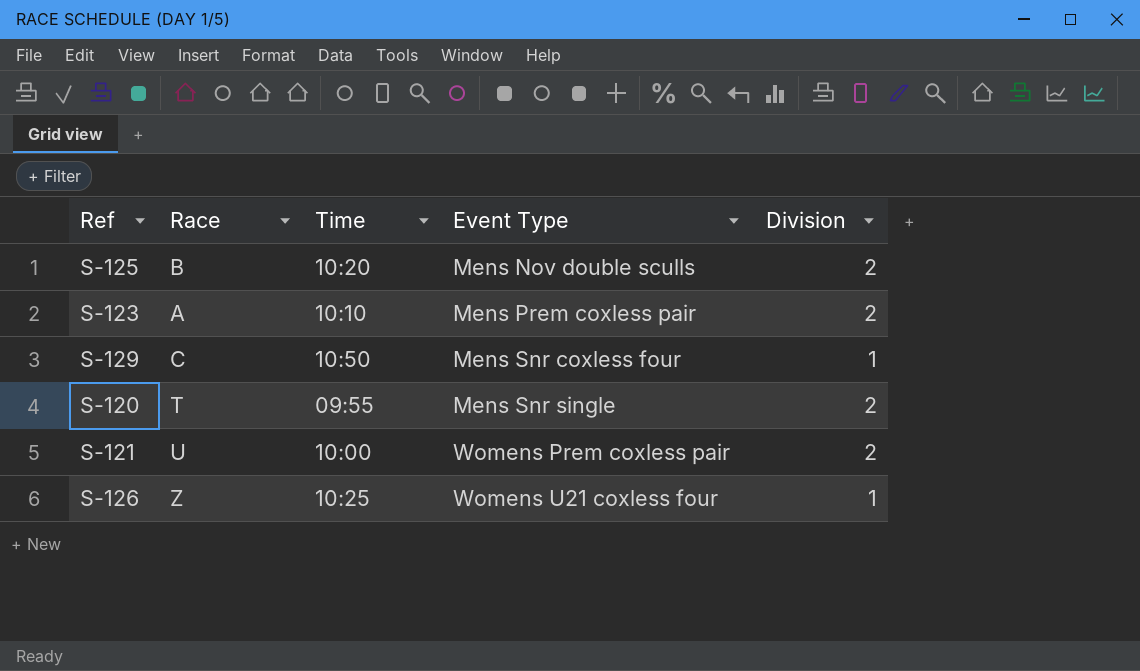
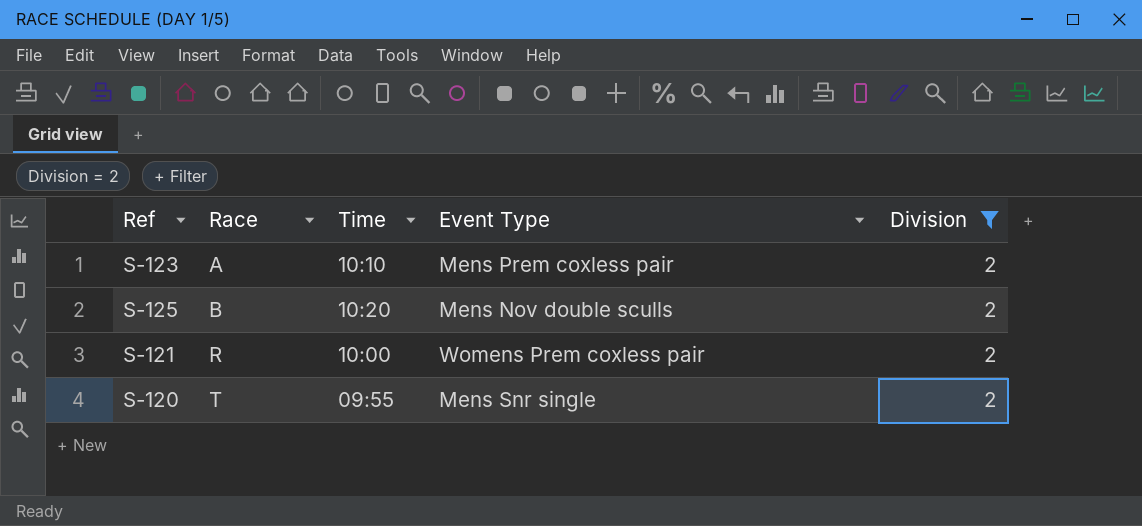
filter: none -> Division = 2
row order: Event Type ascending -> Race ascending
S-121 | Race: U -> R

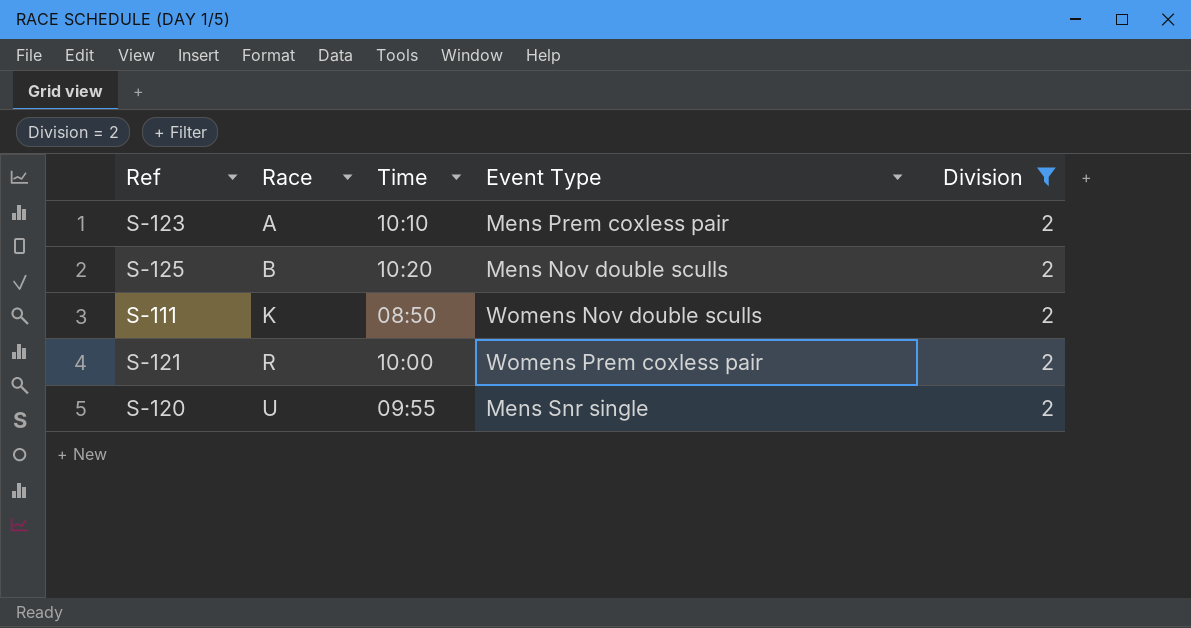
row S-111: none -> K | 08:50 | Womens Nov double sculls | 2
S-120 | Race: T -> U

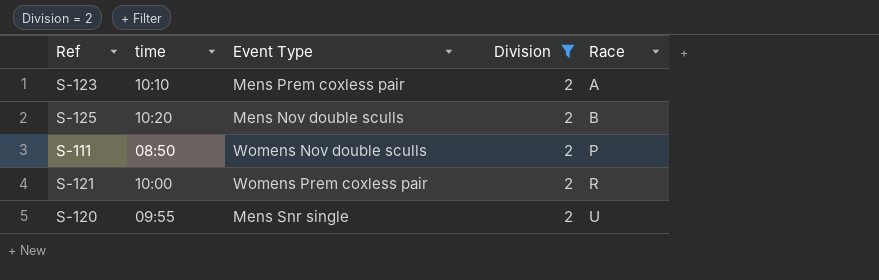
column name: Time -> time
column Race | position: 2 -> 5
S-111 | Race: K -> P

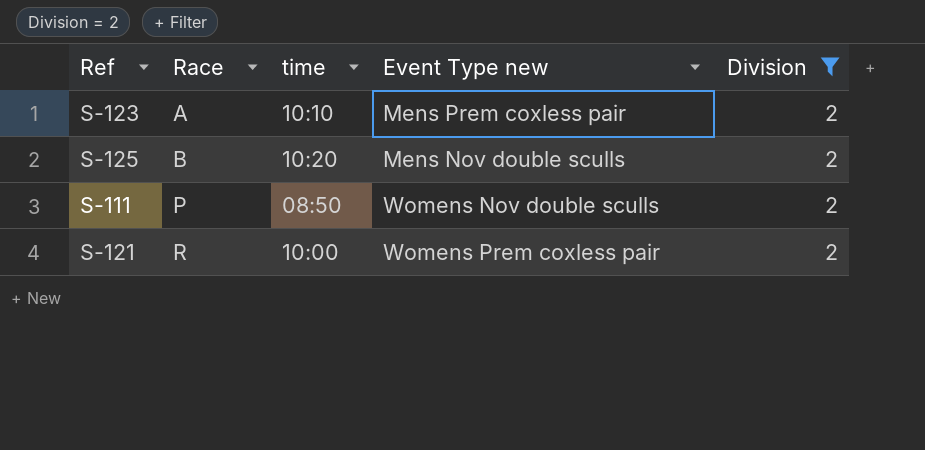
column Race | position: 5 -> 2
column name: Event Type -> Event Type new
row S-120: 09:55 | Mens Snr single | 2 | U -> none

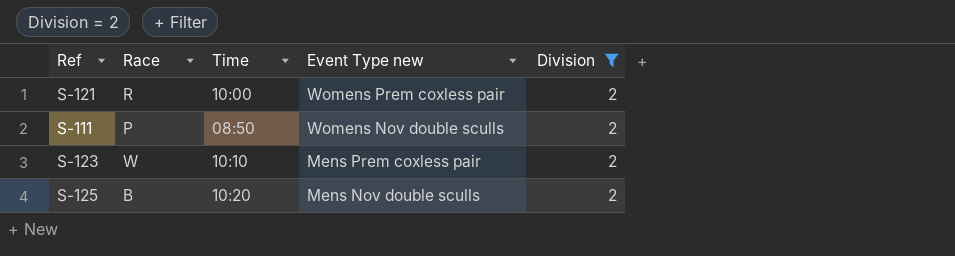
row order: Race ascending -> Event Type new descending
column name: time -> Time
S-123 | Race: A -> W

